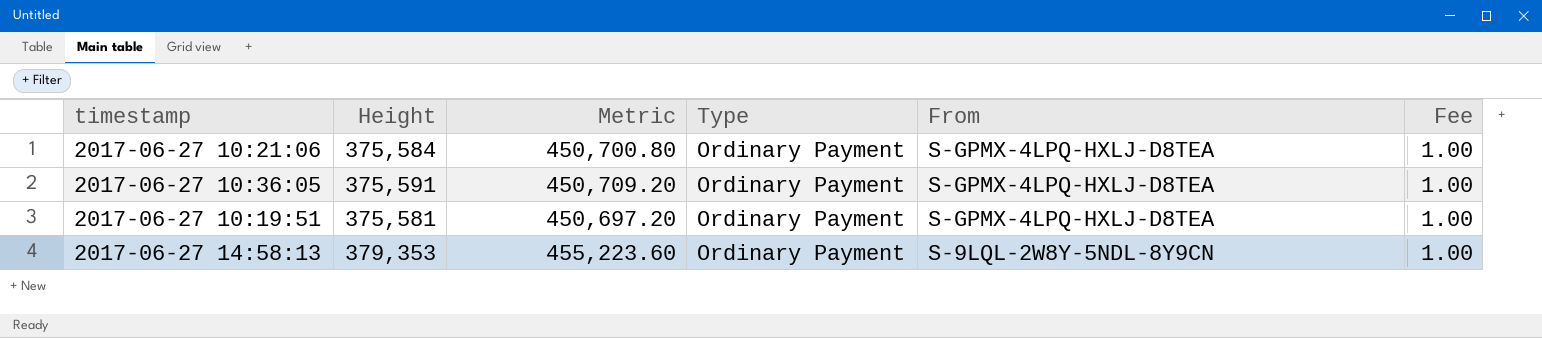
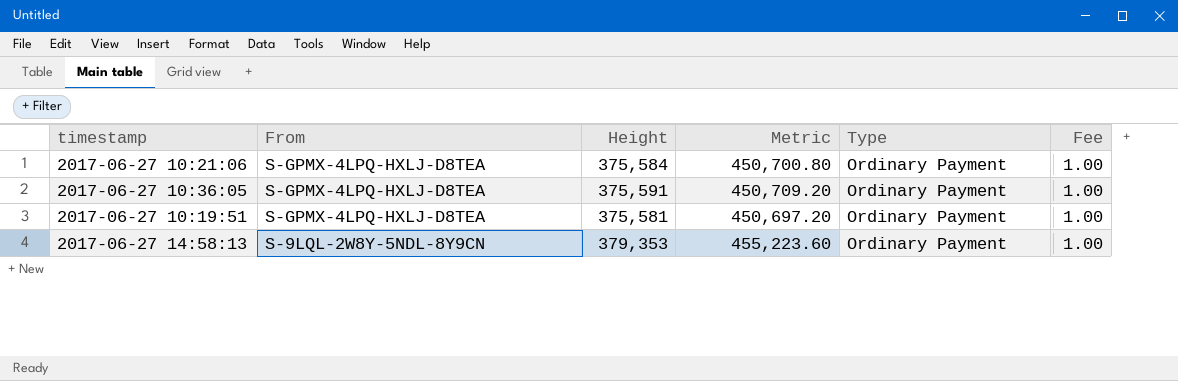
column From | position: 5 -> 2

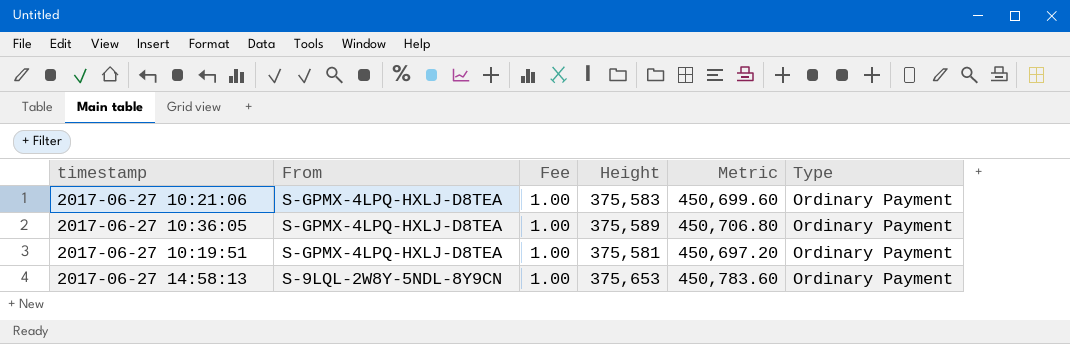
column Fee | position: 6 -> 3
2017-06-27 10:21:06 | Height: 375,584 -> 375,583
2017-06-27 10:21:06 | Metric: 450,700.80 -> 450,699.60
2017-06-27 10:36:05 | Height: 375,591 -> 375,589
2017-06-27 10:36:05 | Metric: 450,709.20 -> 450,706.80
2017-06-27 14:58:13 | Height: 379,353 -> 375,653
2017-06-27 14:58:13 | Metric: 455,223.60 -> 450,783.60

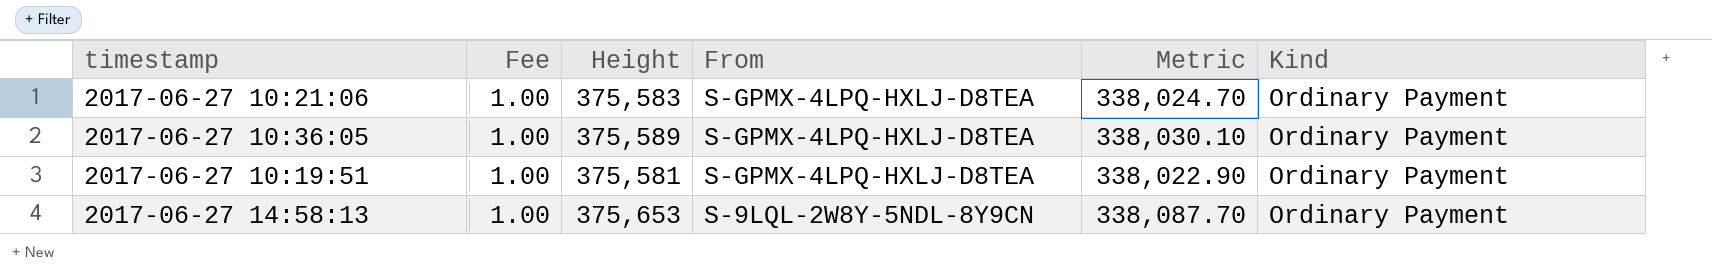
column From | position: 2 -> 4
column Metric | formula: [Height] * 1.2 -> [Height] * 0.9
column name: Type -> Kind

